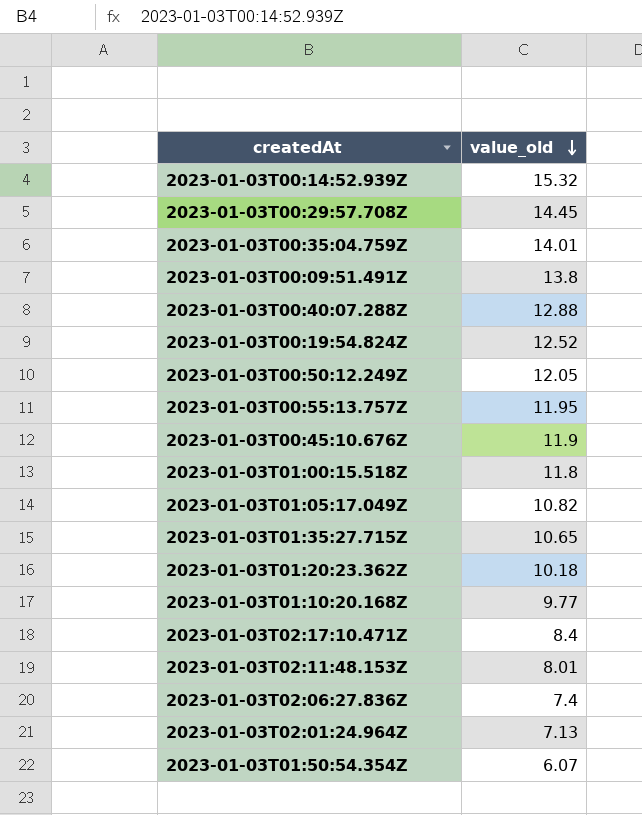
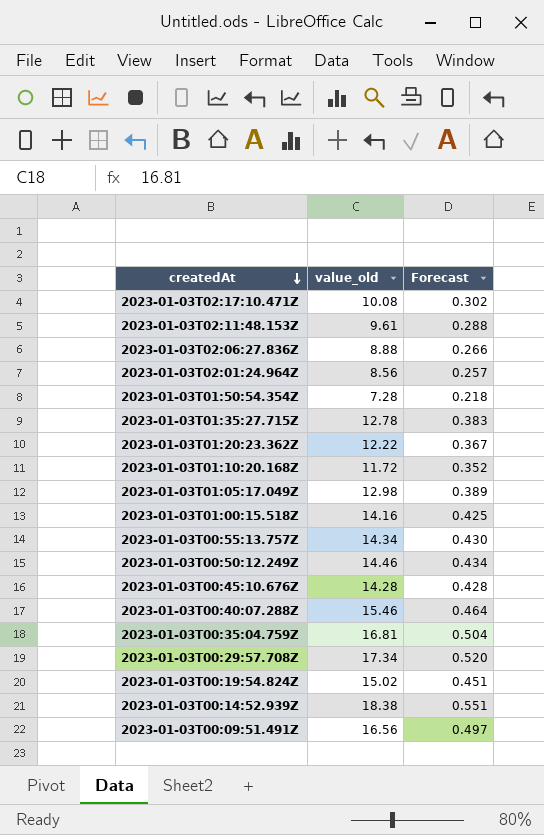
row order: value_old descending -> createdAt descending
column Forecast | formula: none -> [value_old] * 0.03
2023-01-03T02:17:10.471Z | value_old: 8.4 -> 10.08
2023-01-03T02:11:48.153Z | value_old: 8.01 -> 9.61
2023-01-03T02:06:27.836Z | value_old: 7.4 -> 8.88
2023-01-03T02:01:24.964Z | value_old: 7.13 -> 8.56
2023-01-03T01:50:54.354Z | value_old: 6.07 -> 7.28
2023-01-03T01:35:27.715Z | value_old: 10.65 -> 12.78
2023-01-03T01:20:23.362Z | value_old: 10.18 -> 12.22
2023-01-03T01:10:20.168Z | value_old: 9.77 -> 11.72
2023-01-03T01:05:17.049Z | value_old: 10.82 -> 12.98
2023-01-03T01:00:15.518Z | value_old: 11.8 -> 14.16
2023-01-03T00:55:13.757Z | value_old: 11.95 -> 14.34
2023-01-03T00:50:12.249Z | value_old: 12.05 -> 14.46
2023-01-03T00:45:10.676Z | value_old: 11.9 -> 14.28
2023-01-03T00:40:07.288Z | value_old: 12.88 -> 15.46
2023-01-03T00:35:04.759Z | value_old: 14.01 -> 16.81
2023-01-03T00:29:57.708Z | value_old: 14.45 -> 17.34
2023-01-03T00:19:54.824Z | value_old: 12.52 -> 15.02
2023-01-03T00:14:52.939Z | value_old: 15.32 -> 18.38
2023-01-03T00:09:51.491Z | value_old: 13.8 -> 16.56

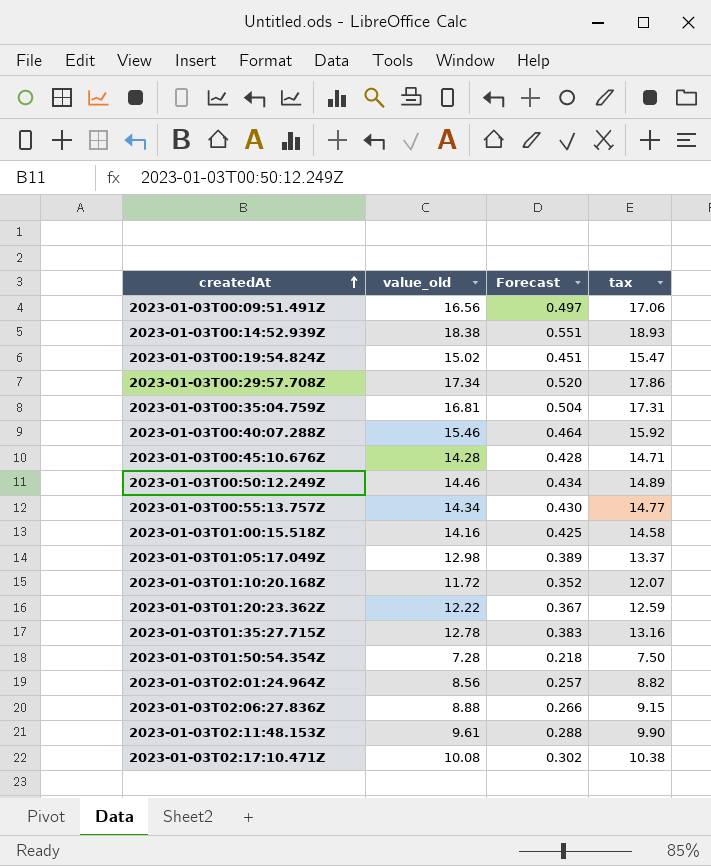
row order: createdAt descending -> createdAt ascending
column tax | formula: none -> [value_old] * 1.03

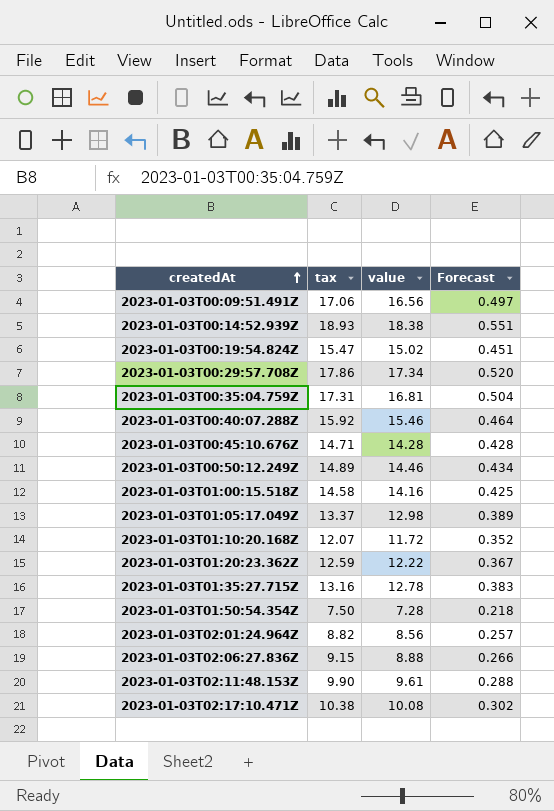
column tax | position: 4 -> 2
column name: value_old -> value
row 2023-01-03T00:55:13.757Z: 14.34 | 0.430 | 14.77 -> none

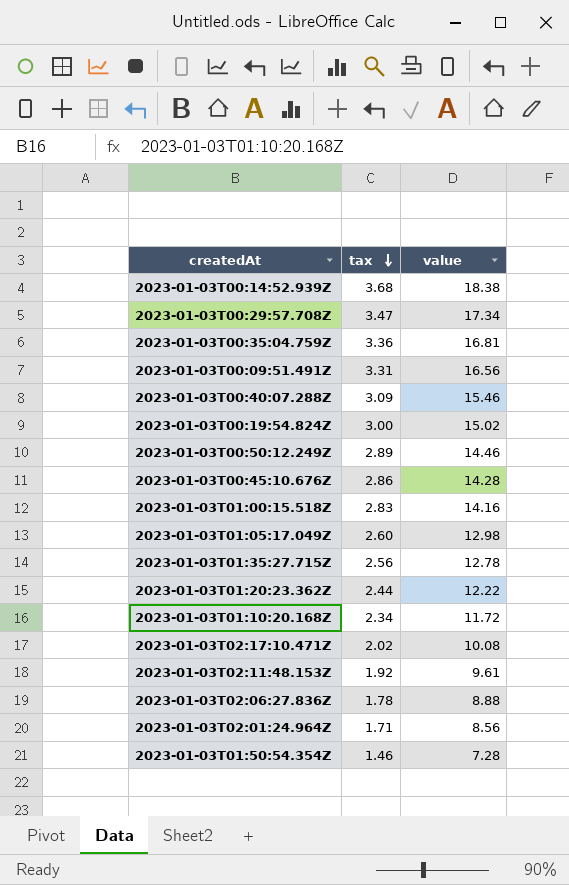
row order: createdAt ascending -> tax descending
column Forecast | formula: [value] * 0.03 -> none
column tax | formula: [value] * 1.03 -> [value] * 0.2

